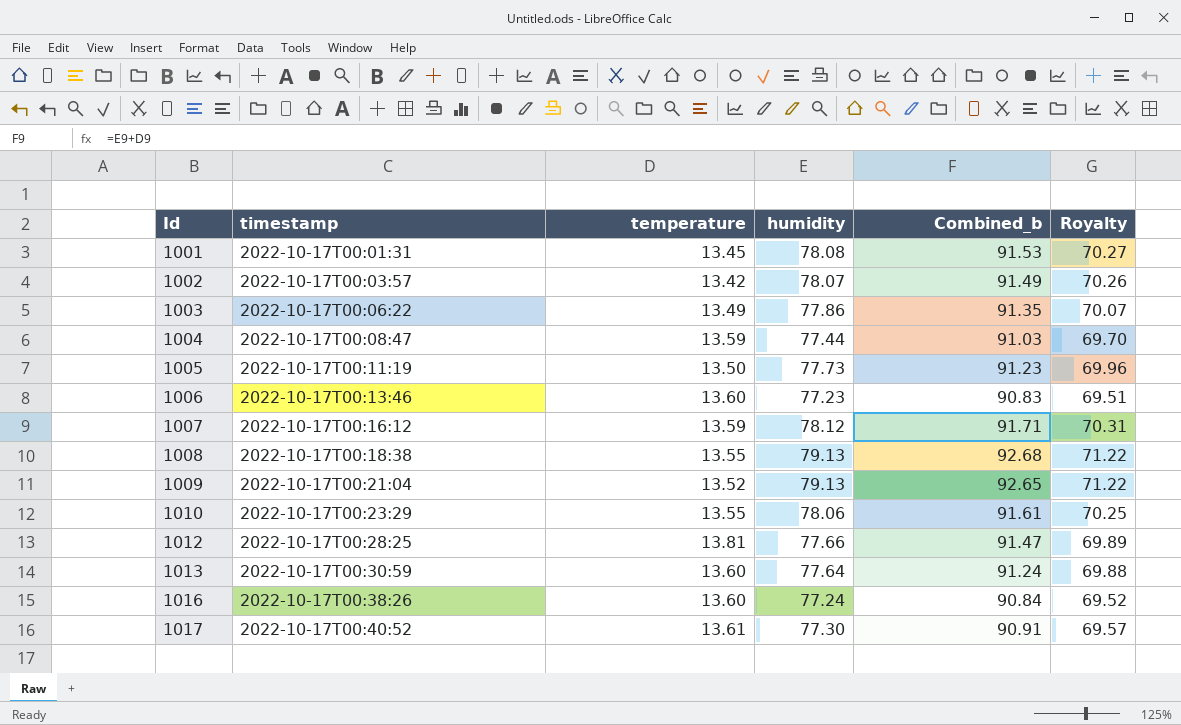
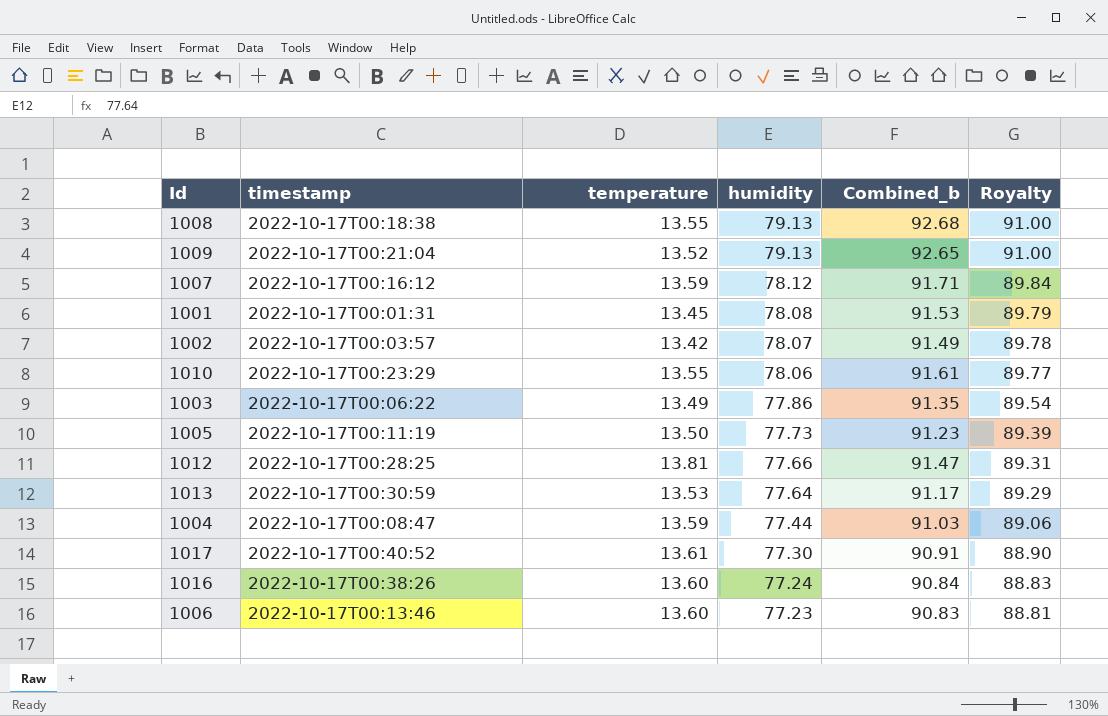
row order: Id ascending -> humidity descending
column Royalty | formula: [humidity] * 0.9 -> [humidity] * 1.15
1013 | temperature: 13.60 -> 13.53
1013 | Combined_b: 91.24 -> 91.17

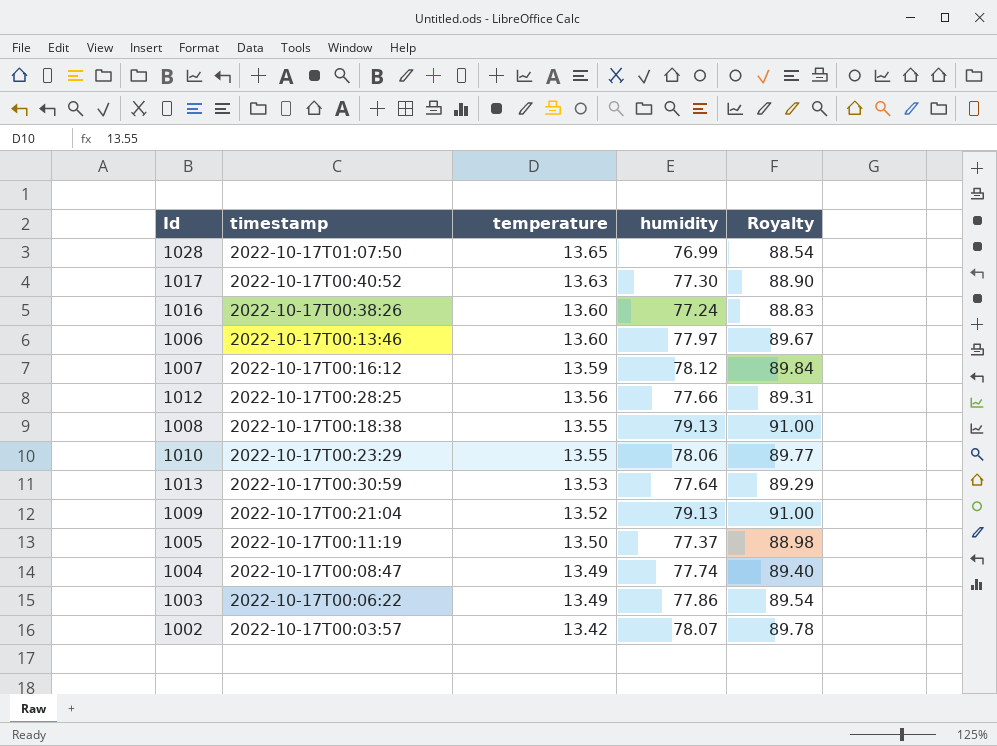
row order: humidity descending -> temperature descending
column Combined_b | formula: [temperature] + [humidity] -> none
row 1001: 2022-10-17T00:01:31 | 13.45 | 78.08 | 91.53 | 89.79 -> none
row 1028: none -> 2022-10-17T01:07:50 | 13.65 | 76.99 | 88.54
1017 | temperature: 13.61 -> 13.63
1006 | humidity: 77.23 -> 77.97
1006 | Royalty: 88.81 -> 89.67
1012 | temperature: 13.81 -> 13.56
1005 | humidity: 77.73 -> 77.37
1005 | Royalty: 89.39 -> 88.98
1004 | temperature: 13.59 -> 13.49
1004 | humidity: 77.44 -> 77.74
1004 | Royalty: 89.06 -> 89.40

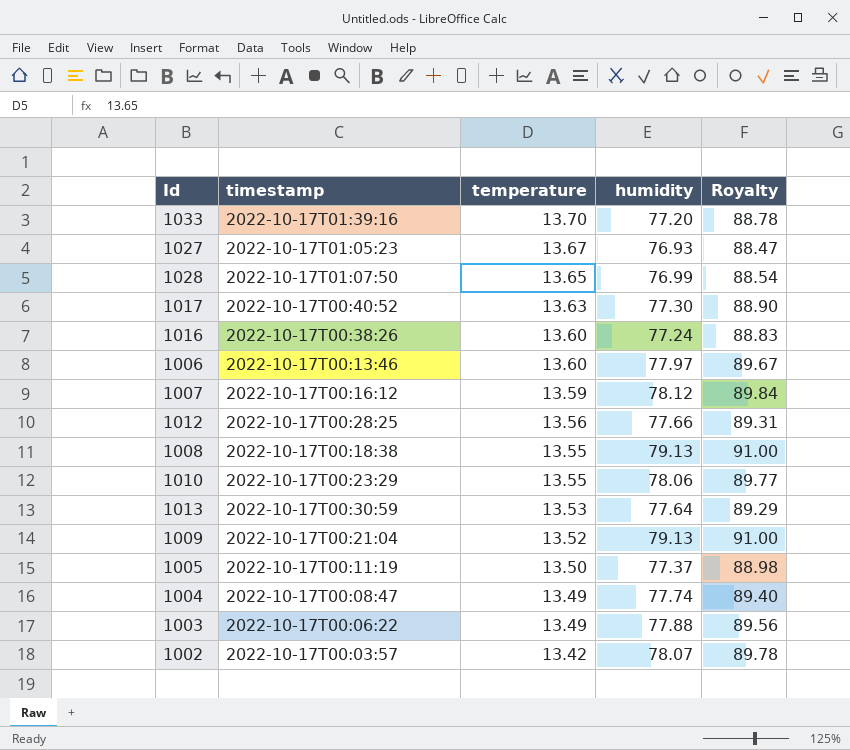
row 1033: none -> 2022-10-17T01:39:16 | 13.70 | 77.20 | 88.78
row 1027: none -> 2022-10-17T01:05:23 | 13.67 | 76.93 | 88.47
1003 | humidity: 77.86 -> 77.88
1003 | Royalty: 89.54 -> 89.56

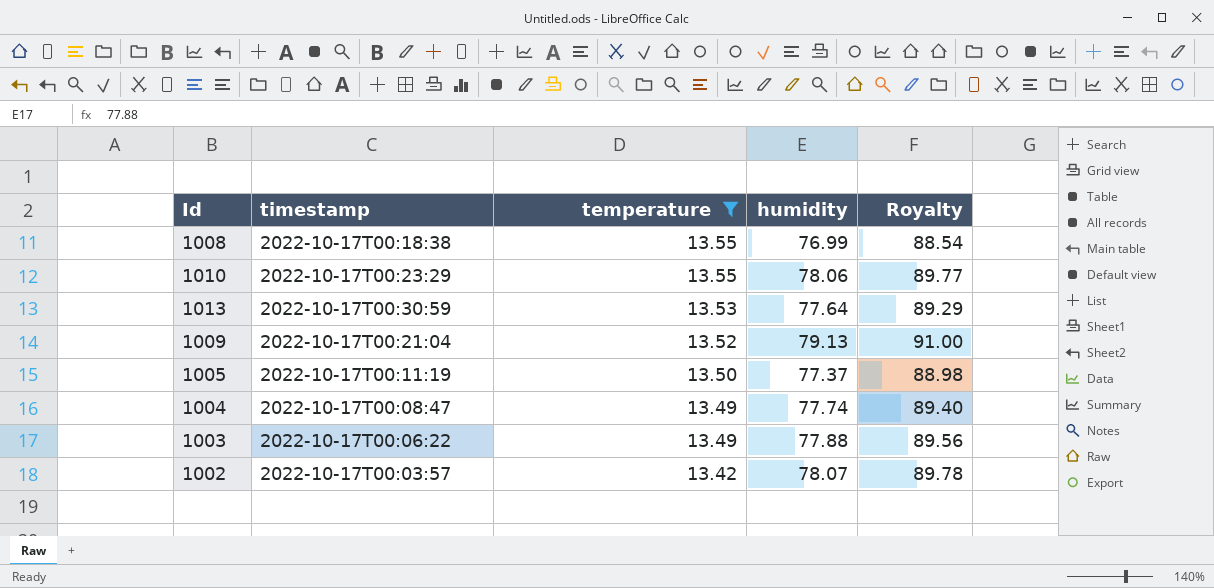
filter: none -> temperature <= 13.55
1008 | humidity: 79.13 -> 76.99
1008 | Royalty: 91.00 -> 88.54

